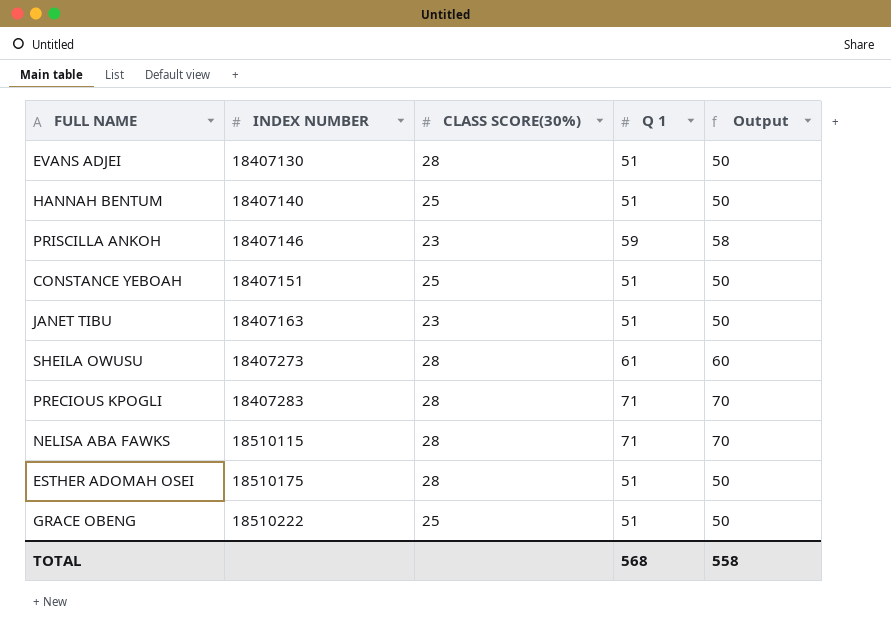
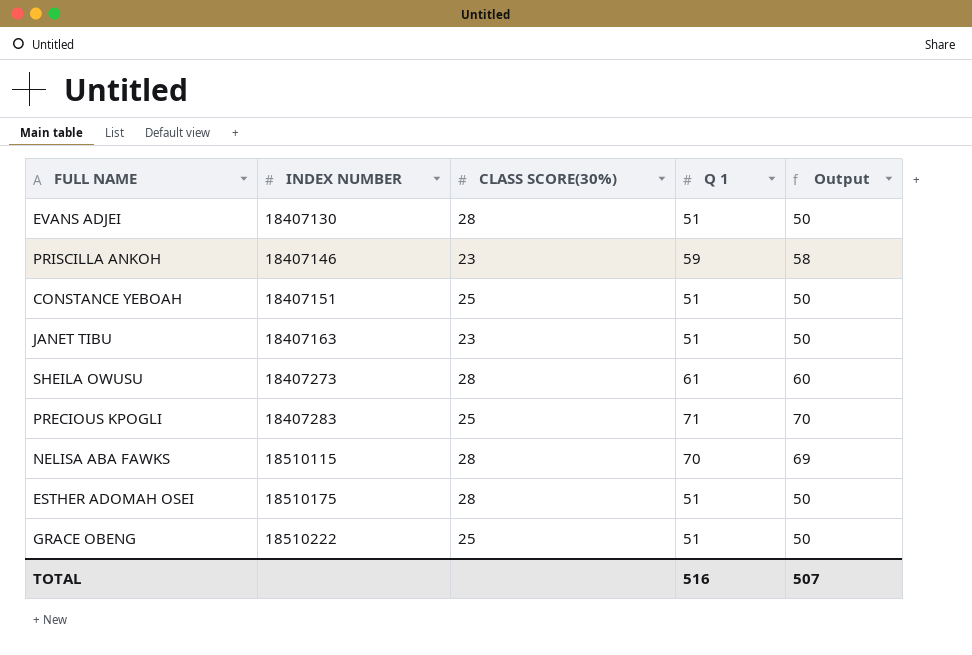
row HANNAH BENTUM: 18407140 | 25 | 51 | 50 -> none
PRECIOUS KPOGLI | CLASS SCORE(30%): 28 -> 25
NELISA ABA FAWKS | Q 1: 71 -> 70
NELISA ABA FAWKS | Output: 70 -> 69
TOTAL | Q 1: 568 -> 516
TOTAL | Output: 558 -> 507

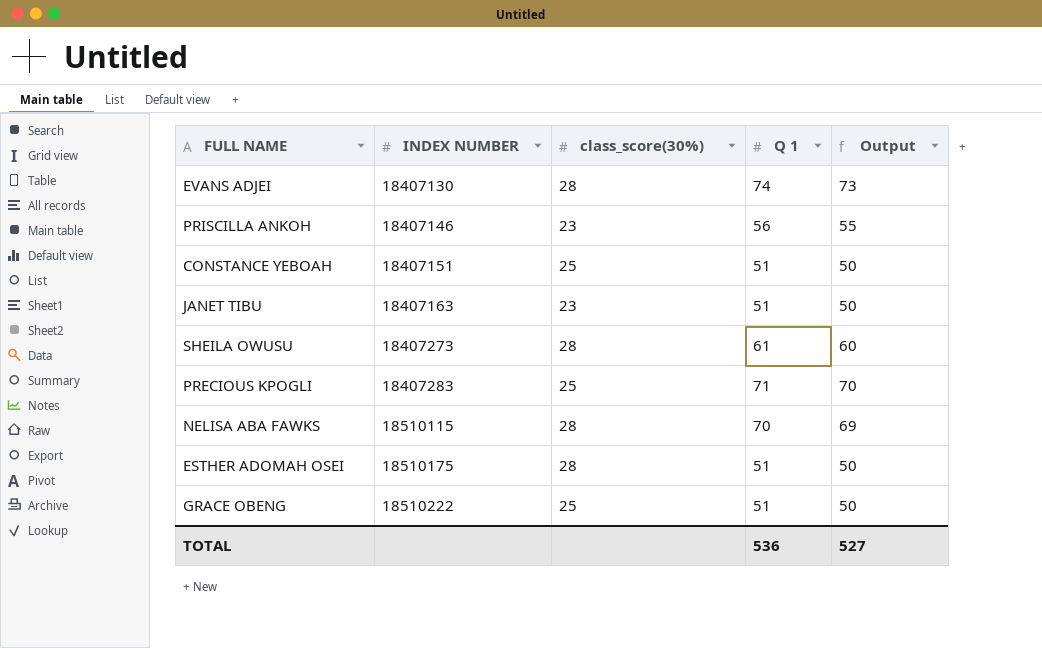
column name: CLASS SCORE(30%) -> class_score(30%)
EVANS ADJEI | Q 1: 51 -> 74
EVANS ADJEI | Output: 50 -> 73
PRISCILLA ANKOH | Q 1: 59 -> 56
PRISCILLA ANKOH | Output: 58 -> 55
TOTAL | Q 1: 516 -> 536
TOTAL | Output: 507 -> 527

